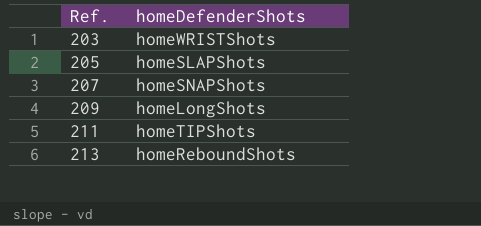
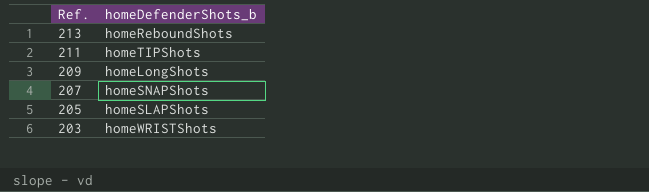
row order: Ref. ascending -> Ref. descending
column name: homeDefenderShots -> homeDefenderShots_b

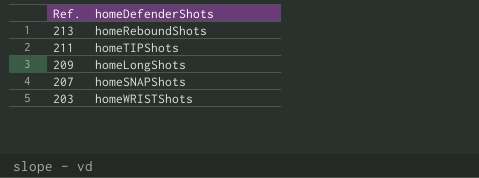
column name: homeDefenderShots_b -> homeDefenderShots
row 205: homeSLAPShots -> none

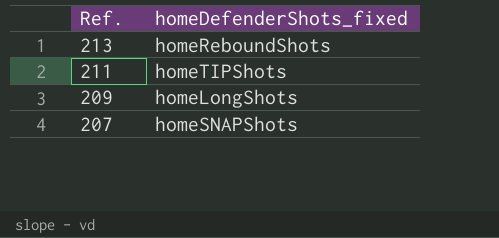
column name: homeDefenderShots -> homeDefenderShots_fixed
row 203: homeWRISTShots -> none

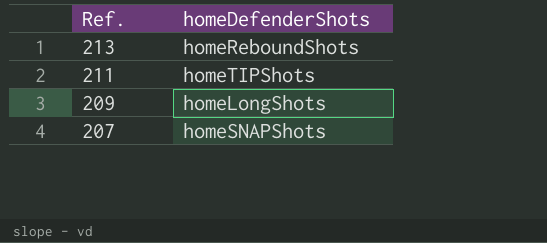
column name: homeDefenderShots_fixed -> homeDefenderShots

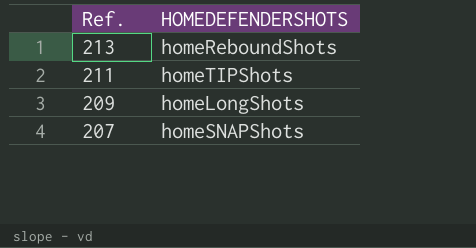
column name: homeDefenderShots -> HOMEDEFENDERSHOTS

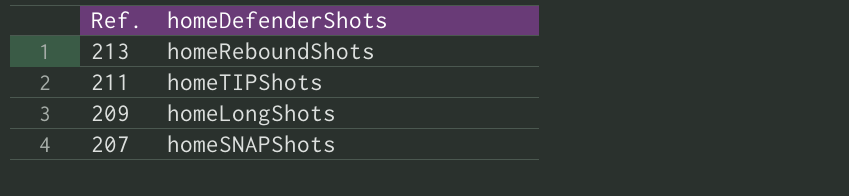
column name: HOMEDEFENDERSHOTS -> homeDefenderShots

